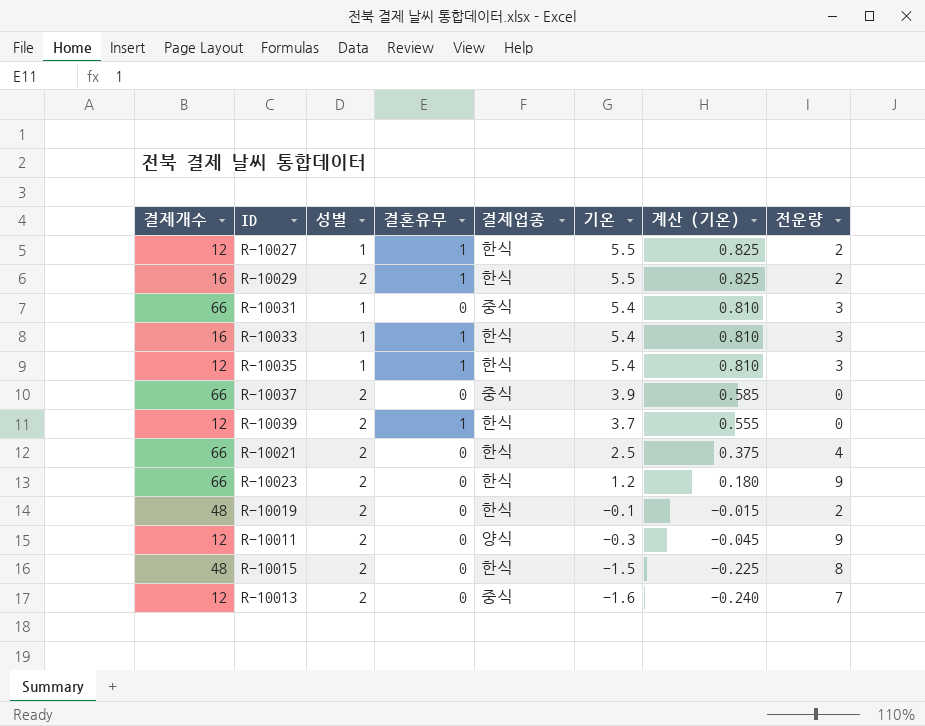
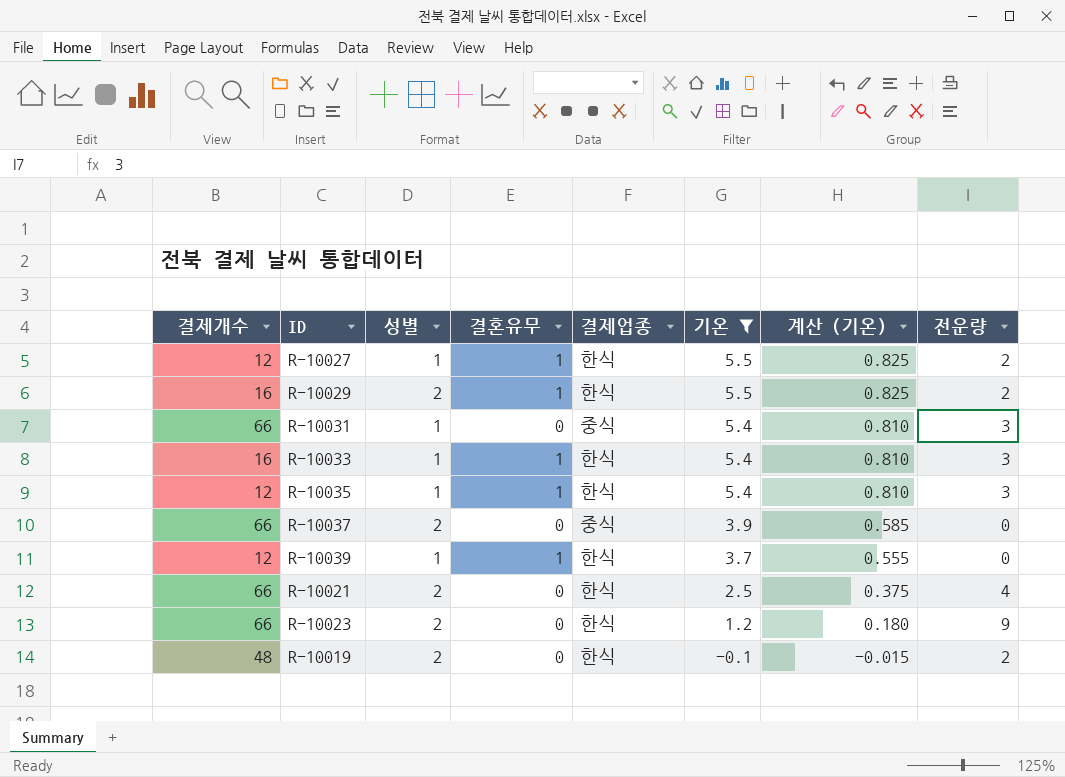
filter: none -> 기온 >= -0.1
R-10039 | 성별: 2 -> 1

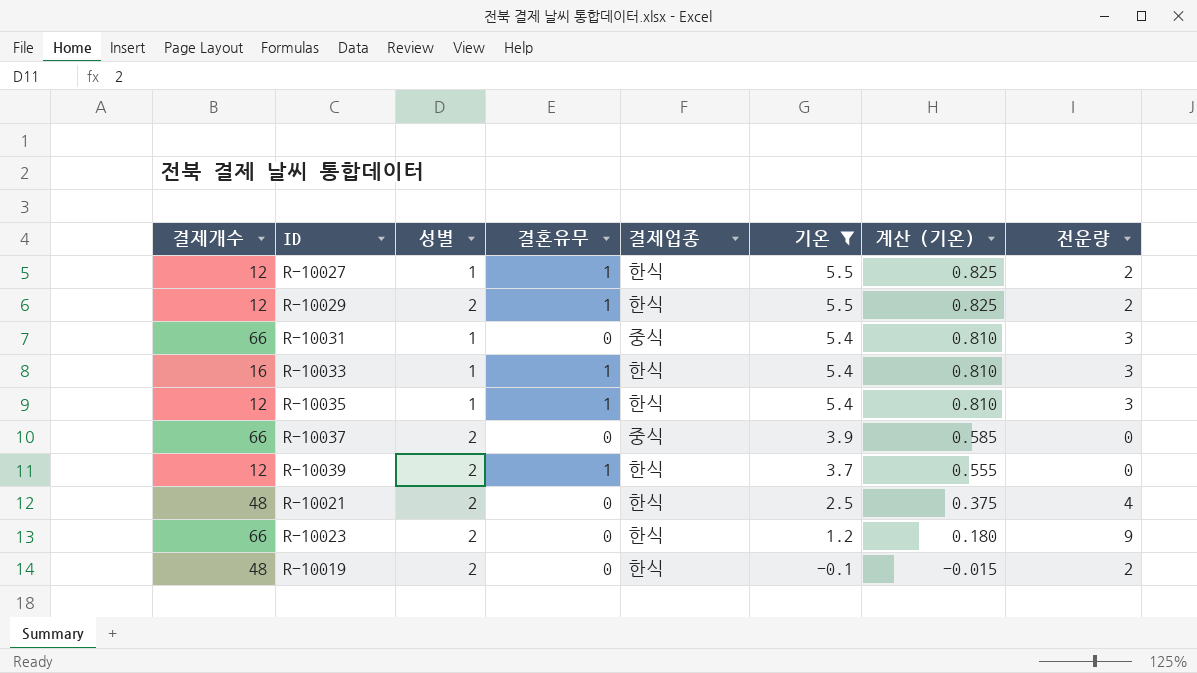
R-10029 | 결제개수: 16 -> 12
R-10039 | 성별: 1 -> 2
R-10021 | 결제개수: 66 -> 48

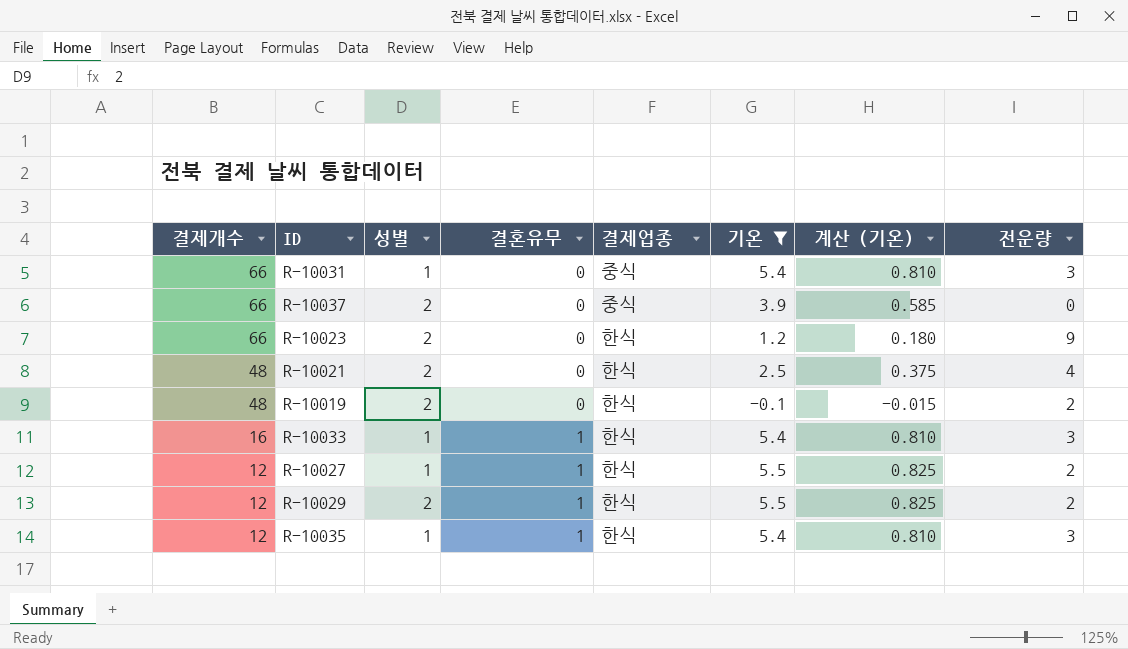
row order: 기온 descending -> 결제개수 descending
row R-10039: 12 | 2 | 1 | 한식 | 3.7 | 0.555 | 0 -> none

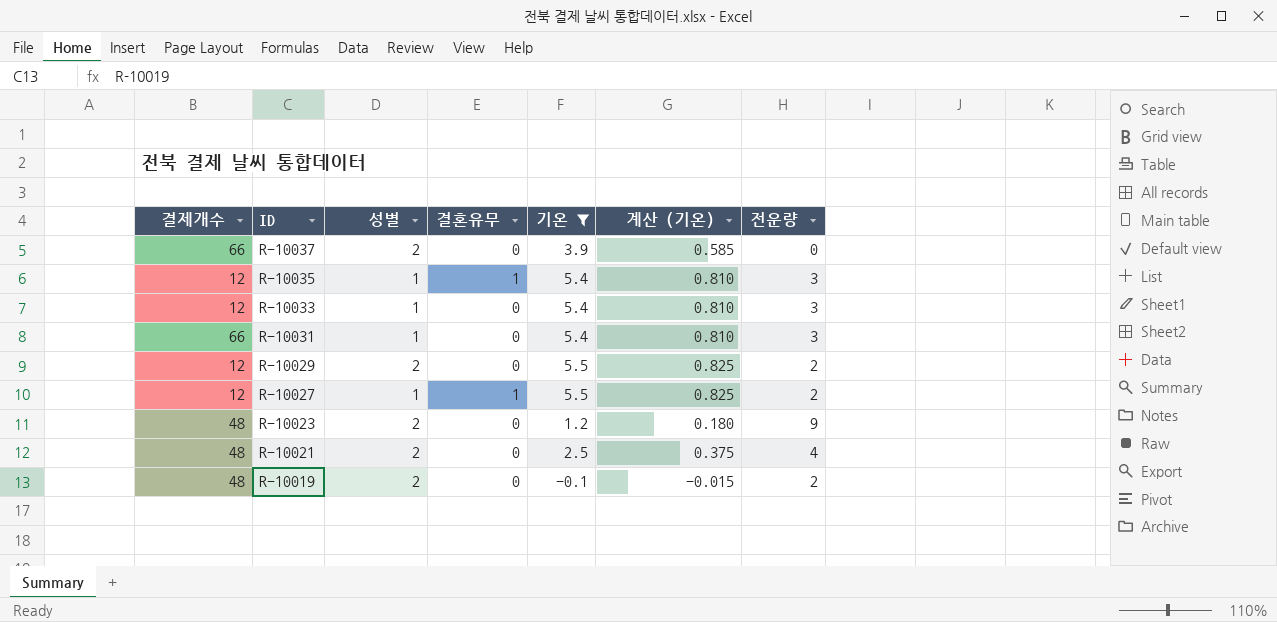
row order: 결제개수 descending -> ID descending
column 결제업종 | position: 5 -> none
R-10033 | 결제개수: 16 -> 12
R-10033 | 결혼유무: 1 -> 0
R-10029 | 결혼유무: 1 -> 0
R-10023 | 결제개수: 66 -> 48

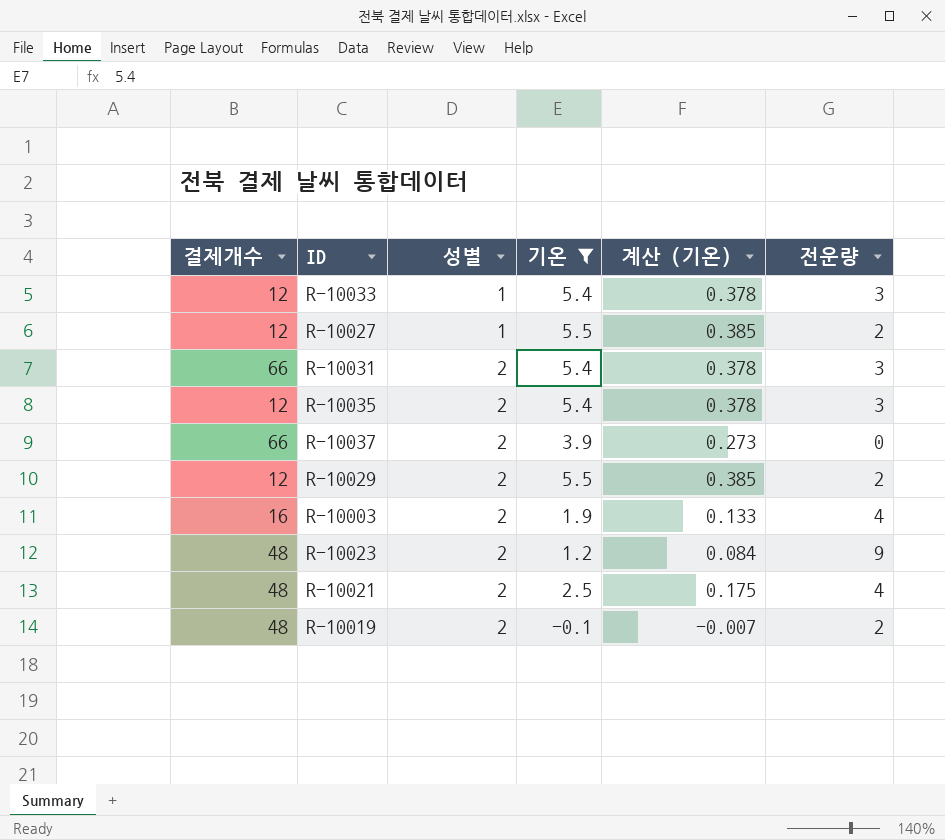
row order: ID descending -> 성별 ascending
column 결혼유무 | position: 4 -> none
column 계산 (기온) | formula: [기온] * 0.15 -> [기온] * 0.07
R-10031 | 성별: 1 -> 2
R-10035 | 성별: 1 -> 2
row R-10003: none -> 16 | 2 | 1.9 | 0.133 | 4

